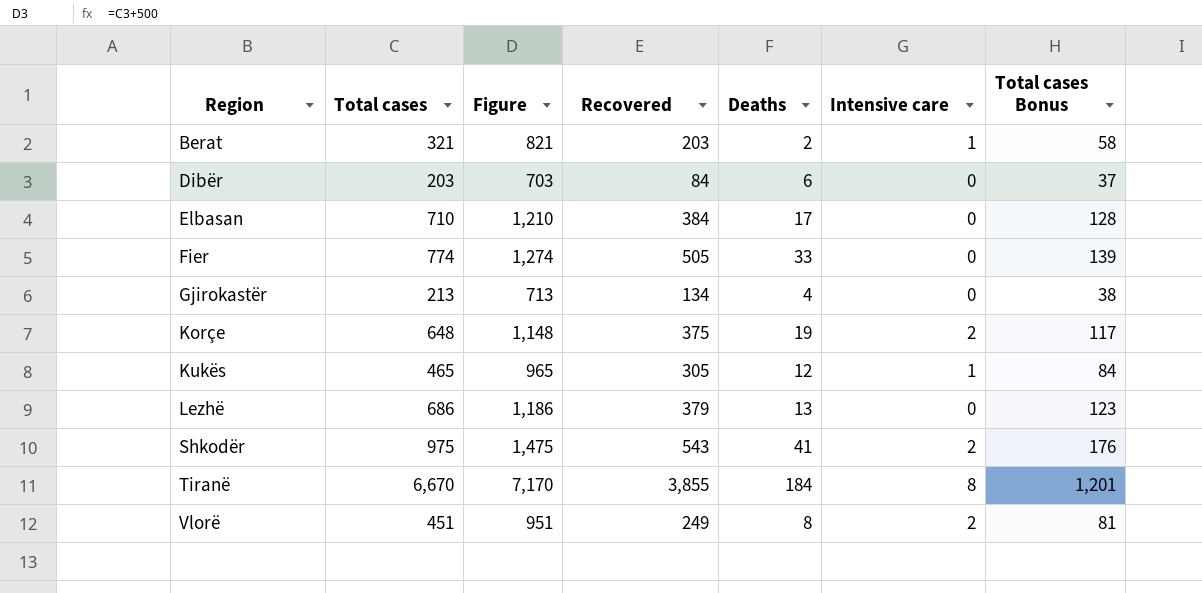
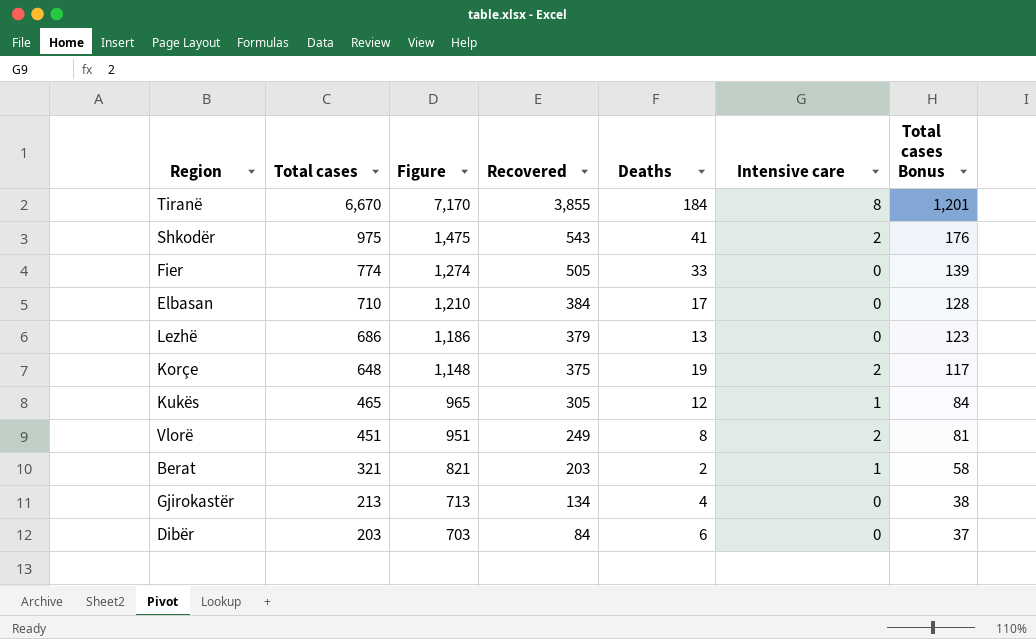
row order: Region ascending -> Total cases descending

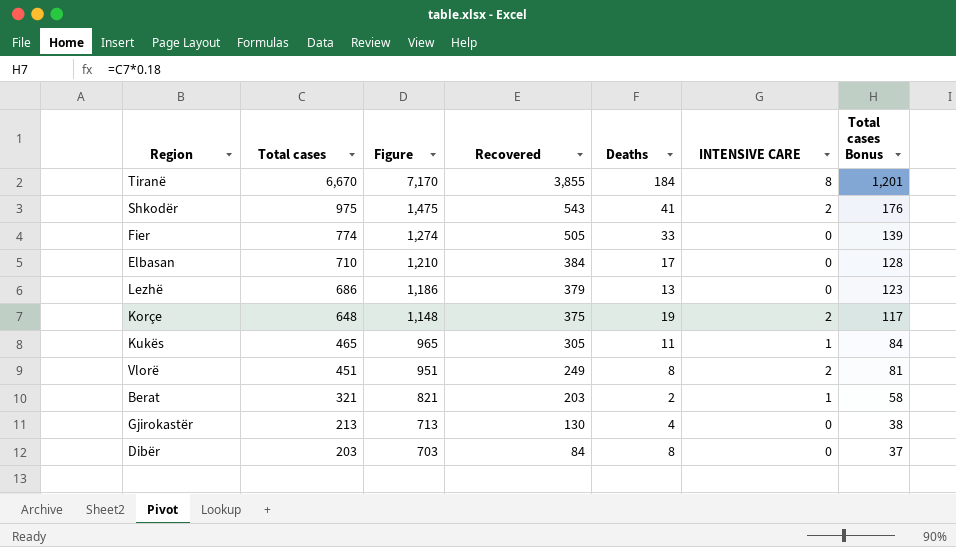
column name: Intensive care -> INTENSIVE CARE
Kukës | Deaths: 12 -> 11
Gjirokastër | Recovered: 134 -> 130
Dibër | Deaths: 6 -> 8

